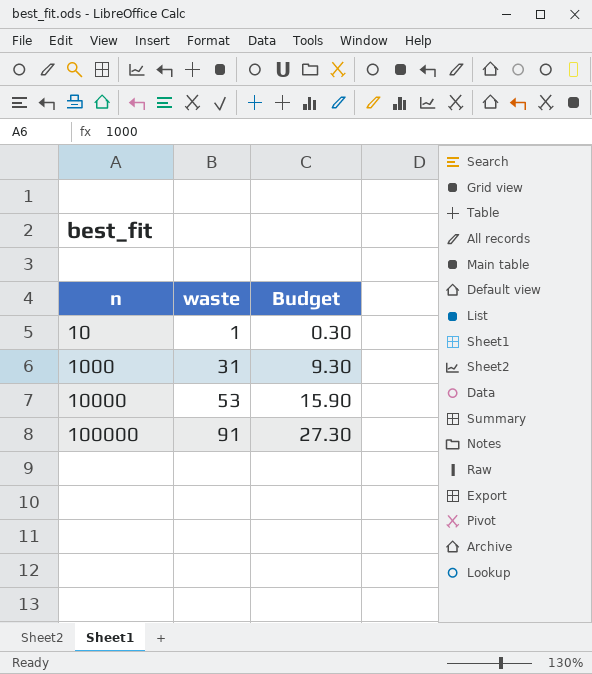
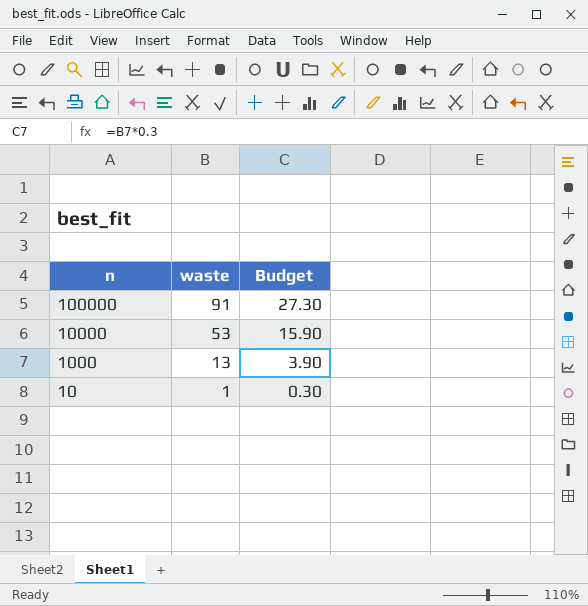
row order: n ascending -> n descending
1000 | waste: 31 -> 13
1000 | Budget: 9.30 -> 3.90

